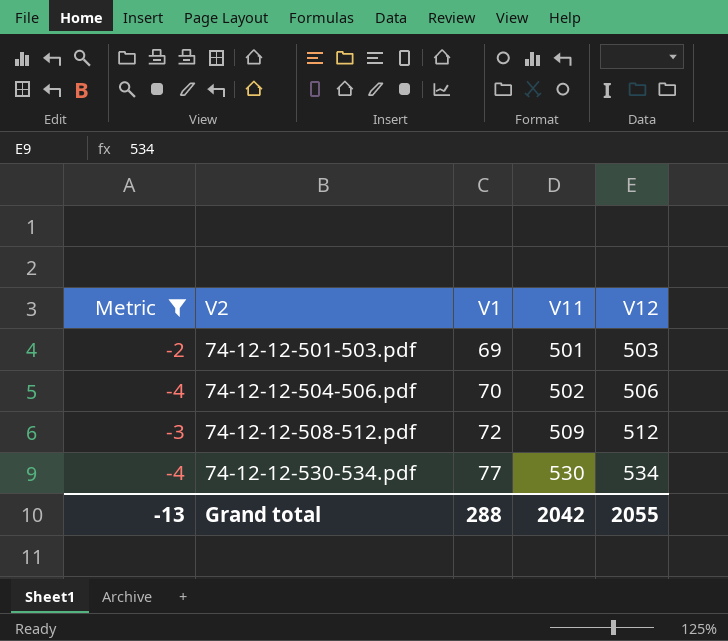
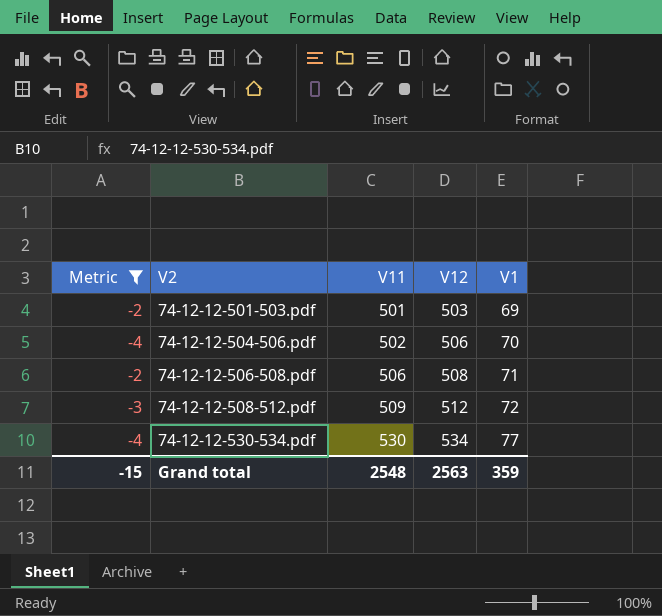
column V1 | position: 3 -> 5
row 74-12-12-506-508.pdf: none -> -2 | 506 | 508 | 71
Grand total | Metric: -13 -> -15
Grand total | V11: 2042 -> 2548
Grand total | V12: 2055 -> 2563
Grand total | V1: 288 -> 359

